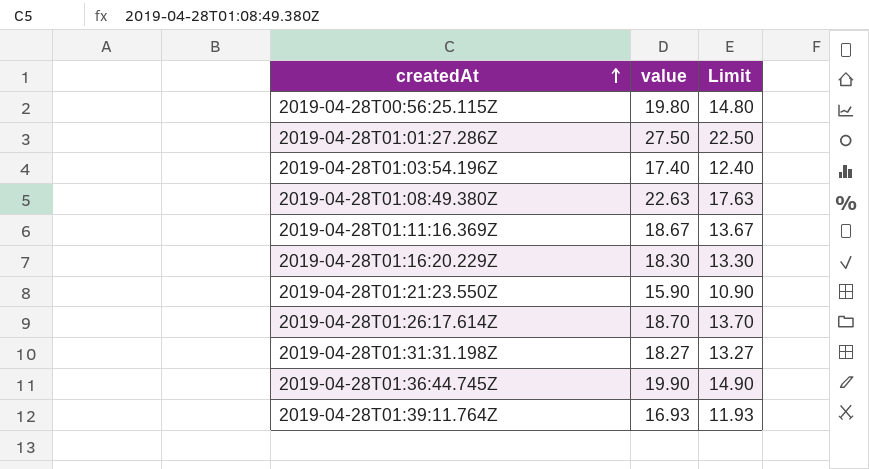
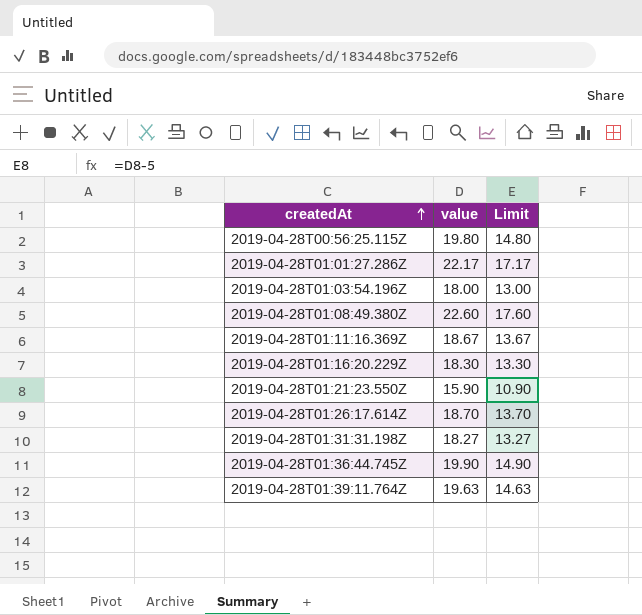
2019-04-28T01:01:27.286Z | value: 27.50 -> 22.17
2019-04-28T01:01:27.286Z | Limit: 22.50 -> 17.17
2019-04-28T01:03:54.196Z | value: 17.40 -> 18.00
2019-04-28T01:03:54.196Z | Limit: 12.40 -> 13.00
2019-04-28T01:08:49.380Z | value: 22.63 -> 22.60
2019-04-28T01:08:49.380Z | Limit: 17.63 -> 17.60
2019-04-28T01:39:11.764Z | value: 16.93 -> 19.63
2019-04-28T01:39:11.764Z | Limit: 11.93 -> 14.63

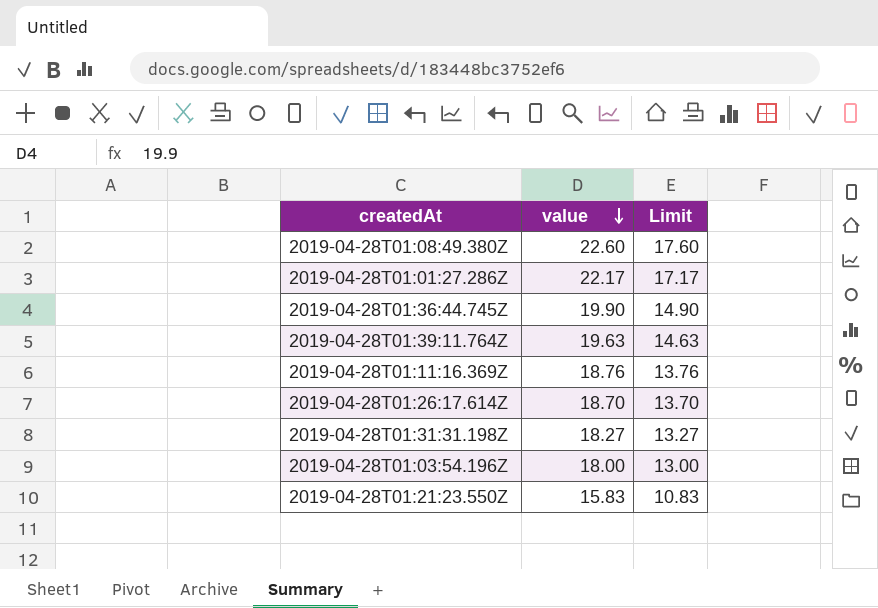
row order: createdAt ascending -> value descending
row 2019-04-28T00:56:25.115Z: 19.80 | 14.80 -> none
row 2019-04-28T01:16:20.229Z: 18.30 | 13.30 -> none
2019-04-28T01:11:16.369Z | value: 18.67 -> 18.76
2019-04-28T01:11:16.369Z | Limit: 13.67 -> 13.76
2019-04-28T01:21:23.550Z | value: 15.90 -> 15.83
2019-04-28T01:21:23.550Z | Limit: 10.90 -> 10.83

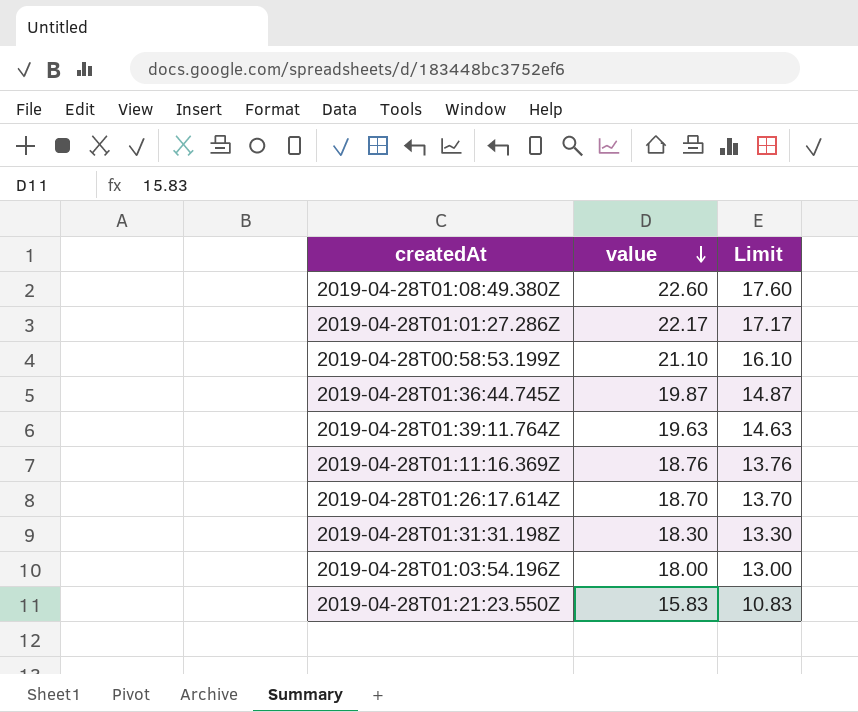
row 2019-04-28T00:58:53.199Z: none -> 21.10 | 16.10
2019-04-28T01:36:44.745Z | value: 19.90 -> 19.87
2019-04-28T01:36:44.745Z | Limit: 14.90 -> 14.87
2019-04-28T01:31:31.198Z | value: 18.27 -> 18.30
2019-04-28T01:31:31.198Z | Limit: 13.27 -> 13.30

